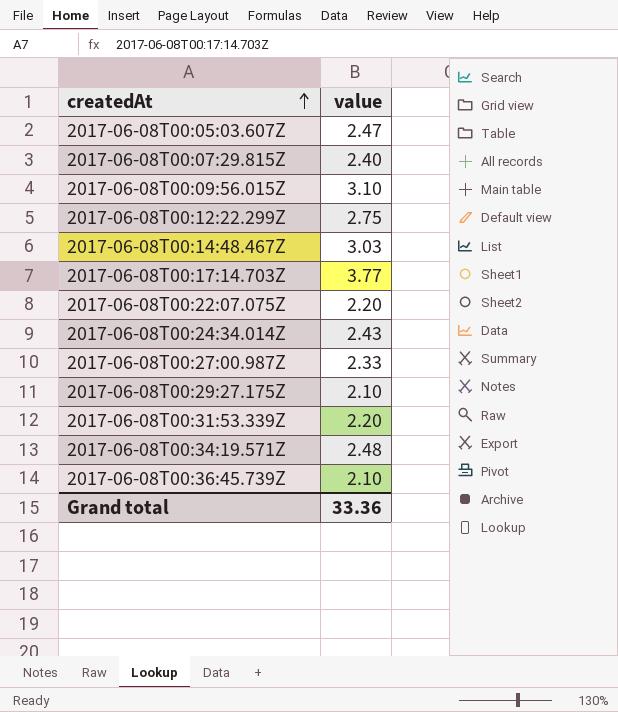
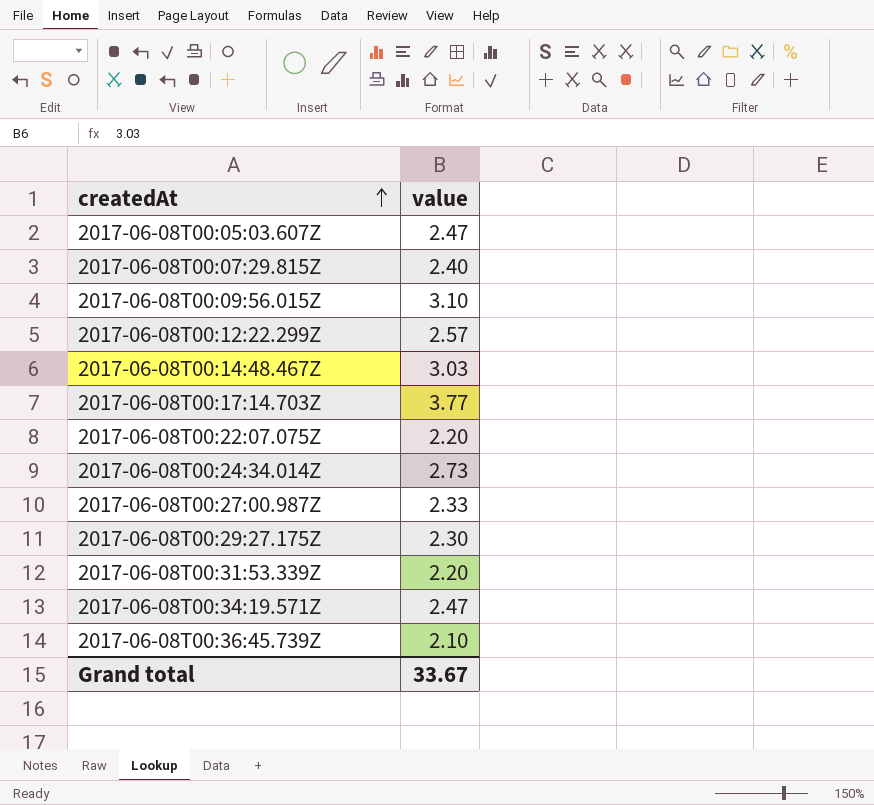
2017-06-08T00:12:22.299Z | value: 2.75 -> 2.57
2017-06-08T00:24:34.014Z | value: 2.43 -> 2.73
2017-06-08T00:29:27.175Z | value: 2.10 -> 2.30
2017-06-08T00:34:19.571Z | value: 2.48 -> 2.47
Grand total | value: 33.36 -> 33.67

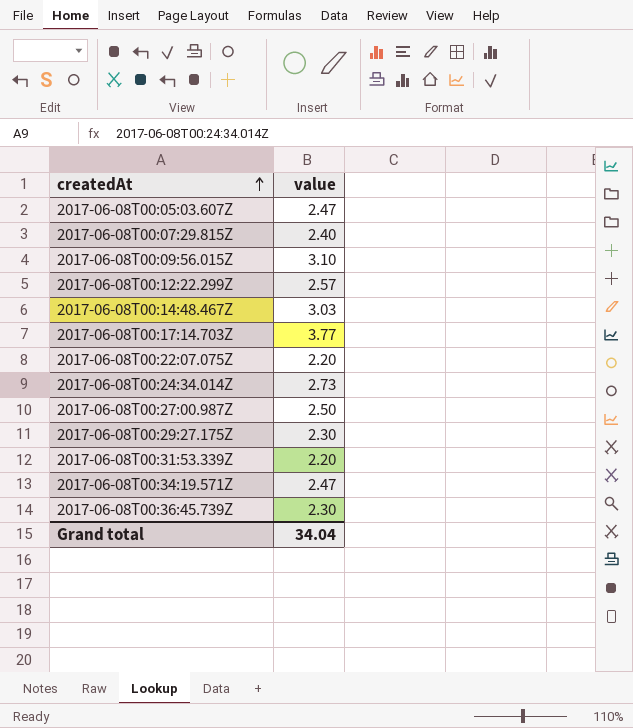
2017-06-08T00:27:00.987Z | value: 2.33 -> 2.50
2017-06-08T00:36:45.739Z | value: 2.10 -> 2.30
Grand total | value: 33.67 -> 34.04

